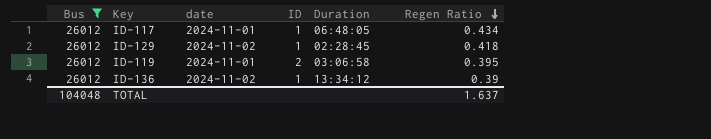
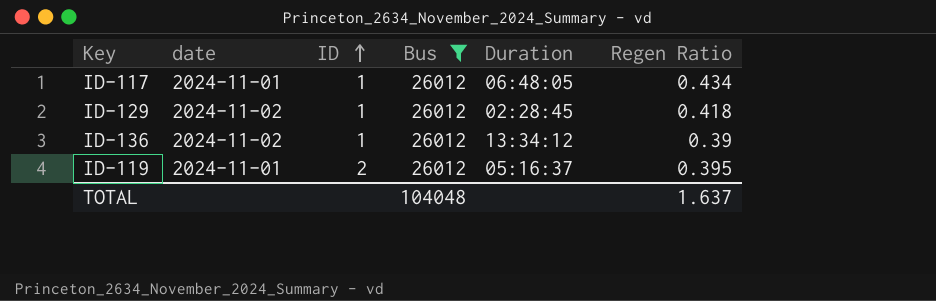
row order: Regen Ratio descending -> ID ascending
column Bus | position: 1 -> 4
ID-119 | Duration: 03:06:58 -> 05:16:37

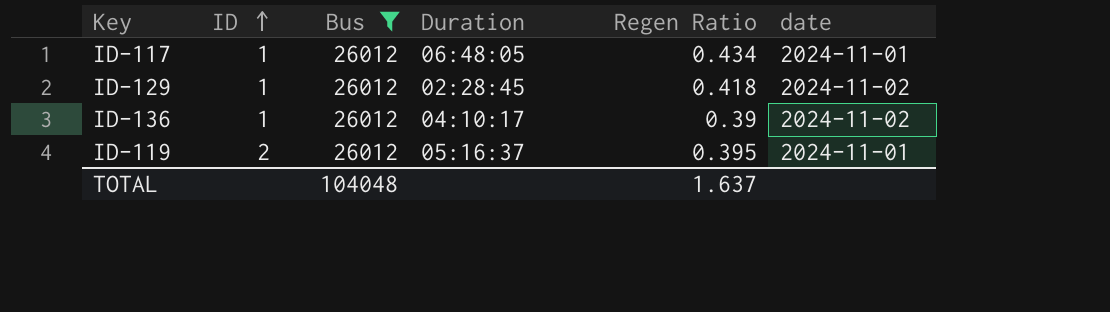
column date | position: 2 -> 6
ID-136 | Duration: 13:34:12 -> 04:10:17

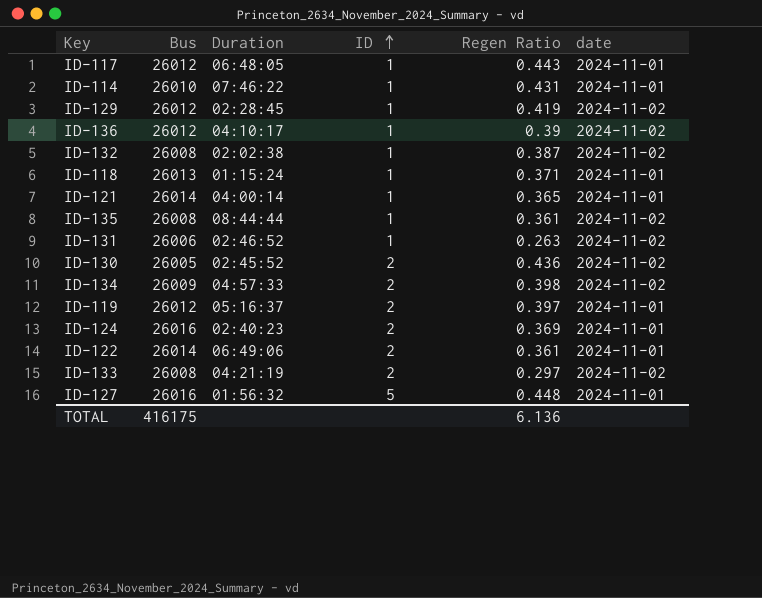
filter: Bus = 26012 -> none
column ID | position: 2 -> 4
ID-117 | Regen Ratio: 0.434 -> 0.443
ID-129 | Regen Ratio: 0.418 -> 0.419
ID-119 | Regen Ratio: 0.395 -> 0.397
TOTAL | Bus: 104048 -> 416175
TOTAL | Regen Ratio: 1.637 -> 6.136

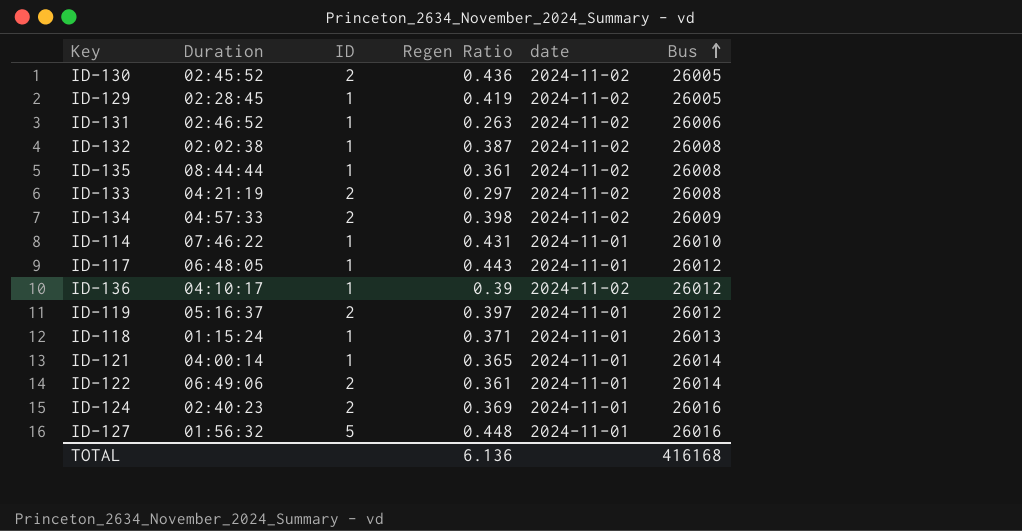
row order: ID ascending -> Bus ascending
column Bus | position: 2 -> 6
ID-129 | Bus: 26012 -> 26005
TOTAL | Bus: 416175 -> 416168

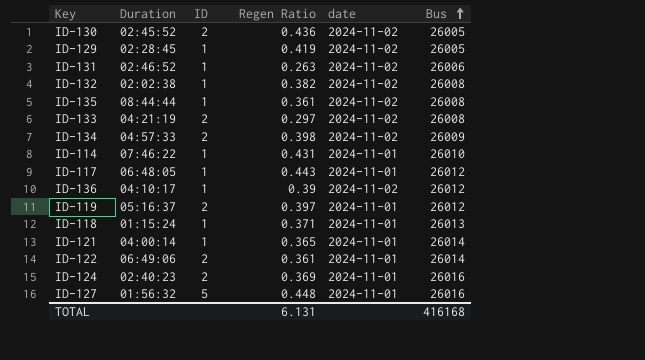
ID-132 | Regen Ratio: 0.387 -> 0.382
TOTAL | Regen Ratio: 6.136 -> 6.131

